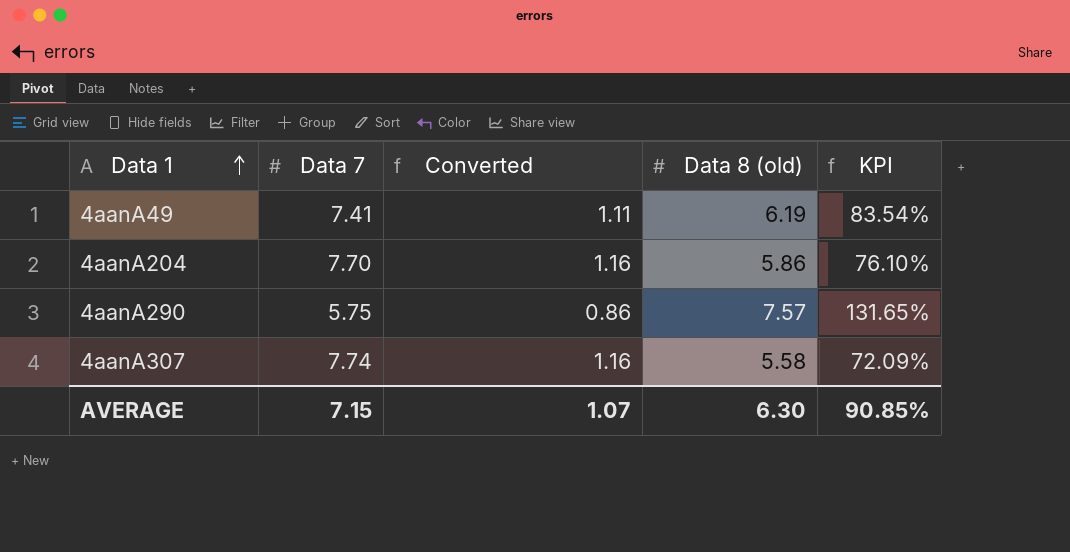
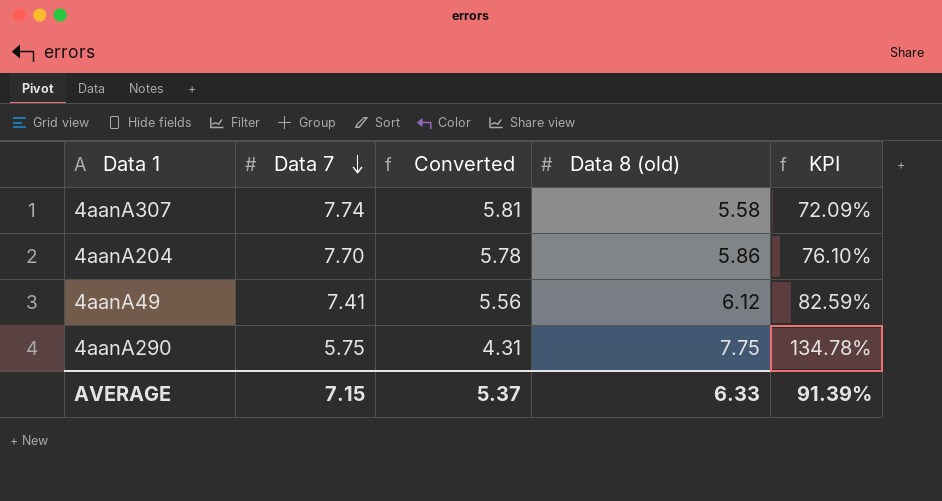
row order: Data 1 ascending -> Data 7 descending
column Converted | formula: [Data 7] * 0.15 -> [Data 7] * 0.75
4aanA49 | Data 8 (old): 6.19 -> 6.12
4aanA49 | KPI: 83.54% -> 82.59%
4aanA290 | Data 8 (old): 7.57 -> 7.75
4aanA290 | KPI: 131.65% -> 134.78%
AVERAGE | Converted: 1.07 -> 5.37
AVERAGE | Data 8 (old): 6.30 -> 6.33
AVERAGE | KPI: 90.85% -> 91.39%

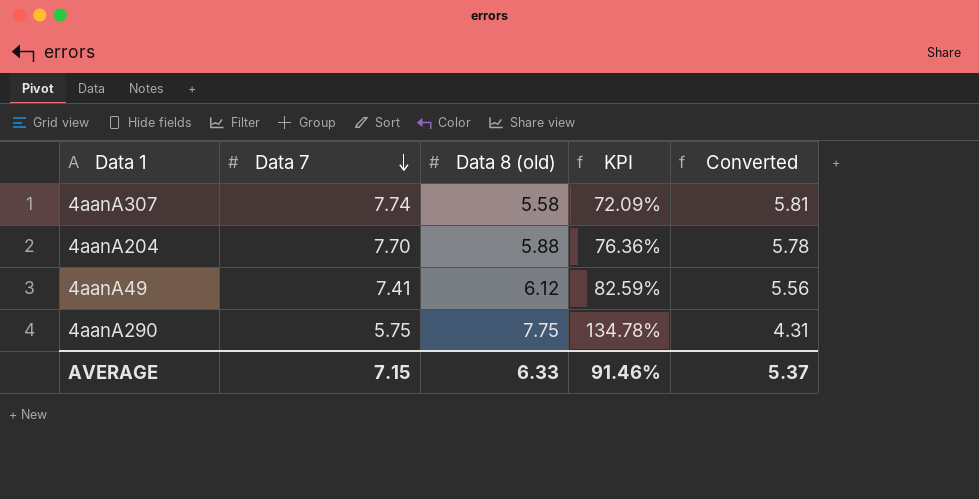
column Converted | position: 3 -> 5
4aanA204 | Data 8 (old): 5.86 -> 5.88
4aanA204 | KPI: 76.10% -> 76.36%
AVERAGE | KPI: 91.39% -> 91.46%

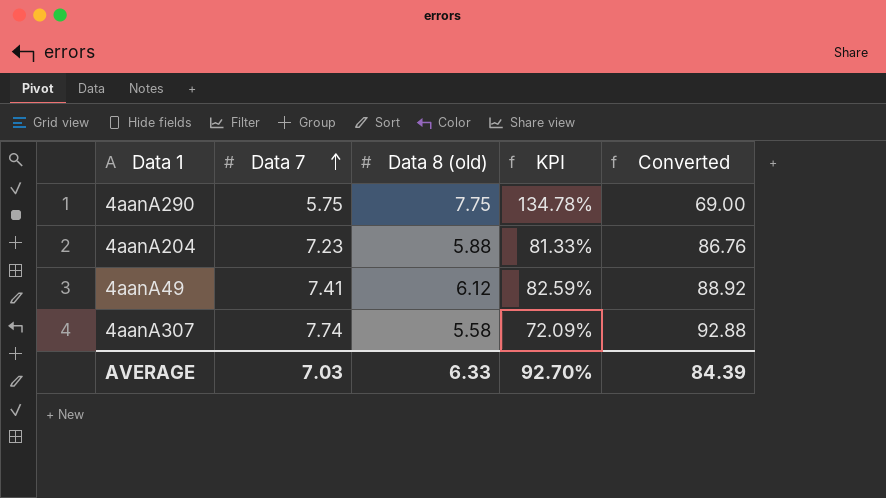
row order: Data 7 descending -> Data 7 ascending
column Converted | formula: [Data 7] * 0.75 -> [Data 7] * 12
4aanA204 | Data 7: 7.70 -> 7.23
4aanA204 | KPI: 76.36% -> 81.33%
AVERAGE | Data 7: 7.15 -> 7.03
AVERAGE | KPI: 91.46% -> 92.70%
AVERAGE | Converted: 5.37 -> 84.39

